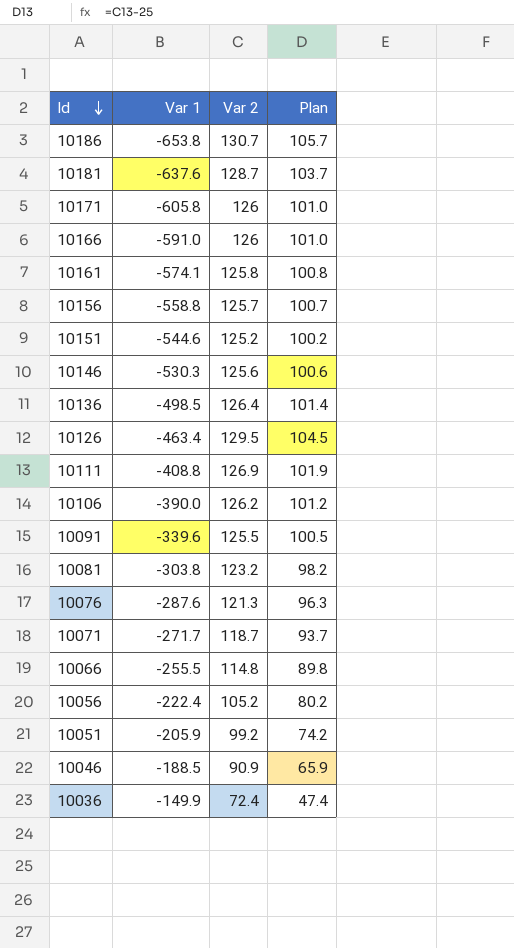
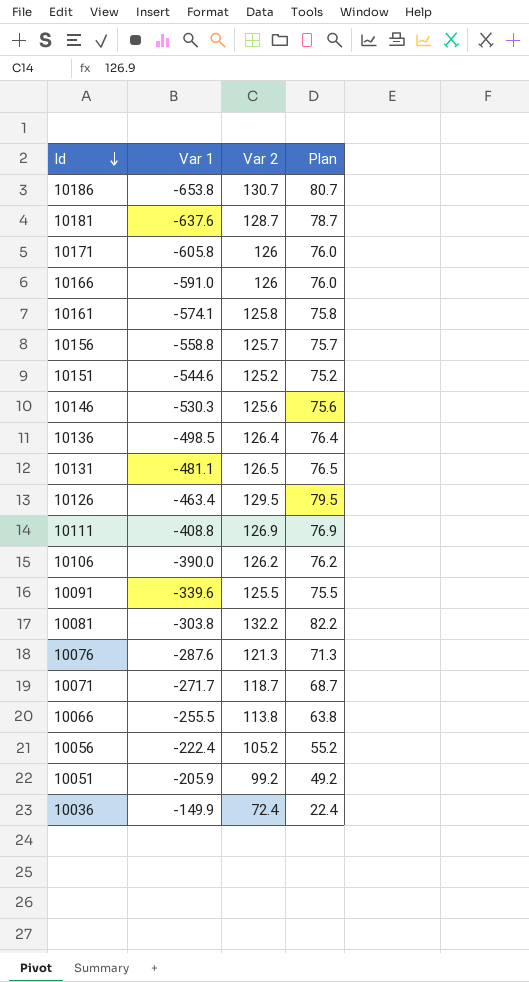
column Plan | formula: [Var 2] - 25 -> [Var 2] - 50
row 10046: -188.5 | 90.9 | 65.9 -> none
row 10131: none -> -481.1 | 126.5 | 76.5
10081 | Var 2: 123.2 -> 132.2
10066 | Var 2: 114.8 -> 113.8

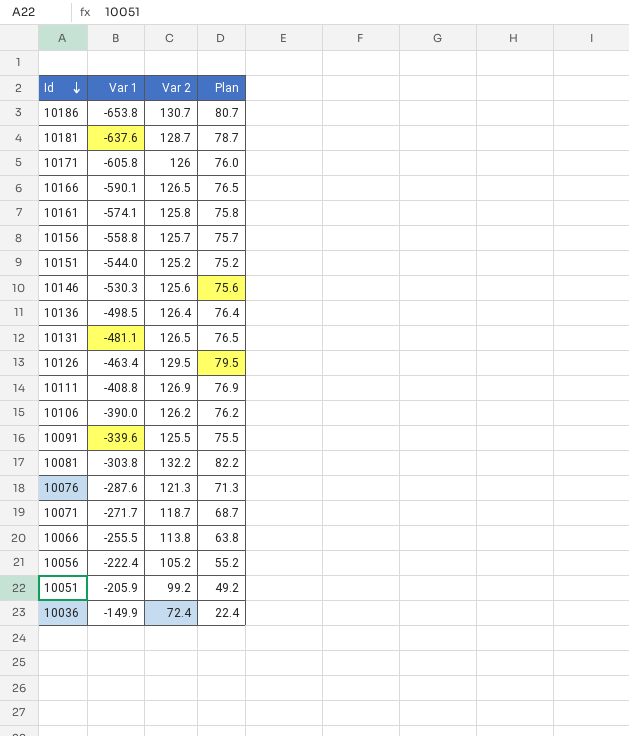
10166 | Var 1: -591.0 -> -590.1
10166 | Var 2: 126 -> 126.5
10166 | Plan: 76.0 -> 76.5
10151 | Var 1: -544.6 -> -544.0

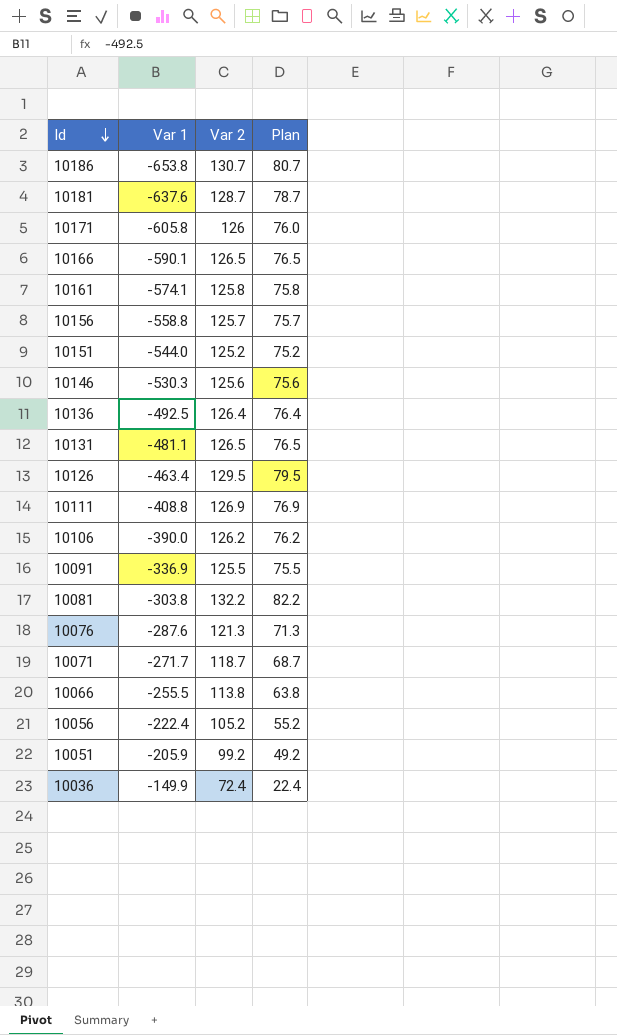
10136 | Var 1: -498.5 -> -492.5
10091 | Var 1: -339.6 -> -336.9

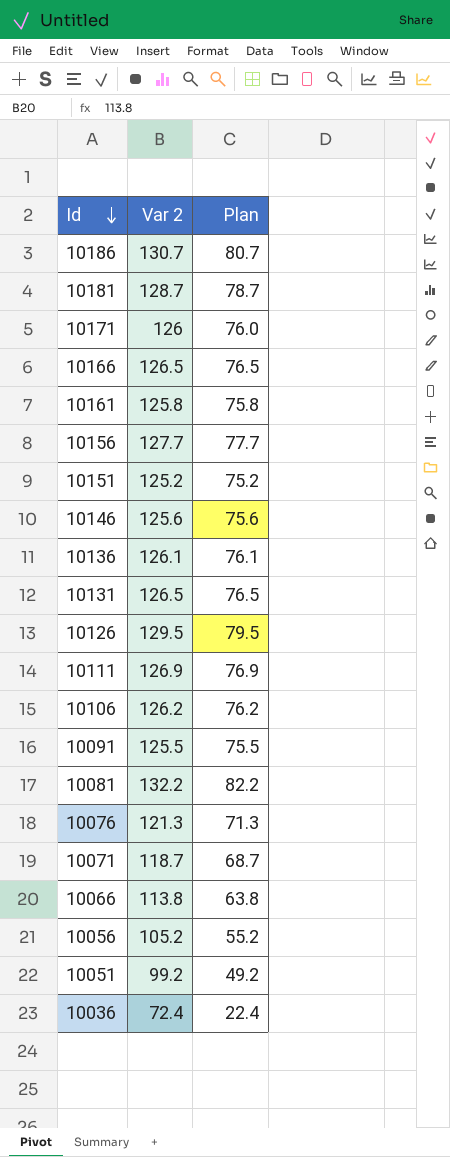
column Var 1 | position: 2 -> none
10156 | Var 2: 125.7 -> 127.7
10156 | Plan: 75.7 -> 77.7
10136 | Var 2: 126.4 -> 126.1
10136 | Plan: 76.4 -> 76.1

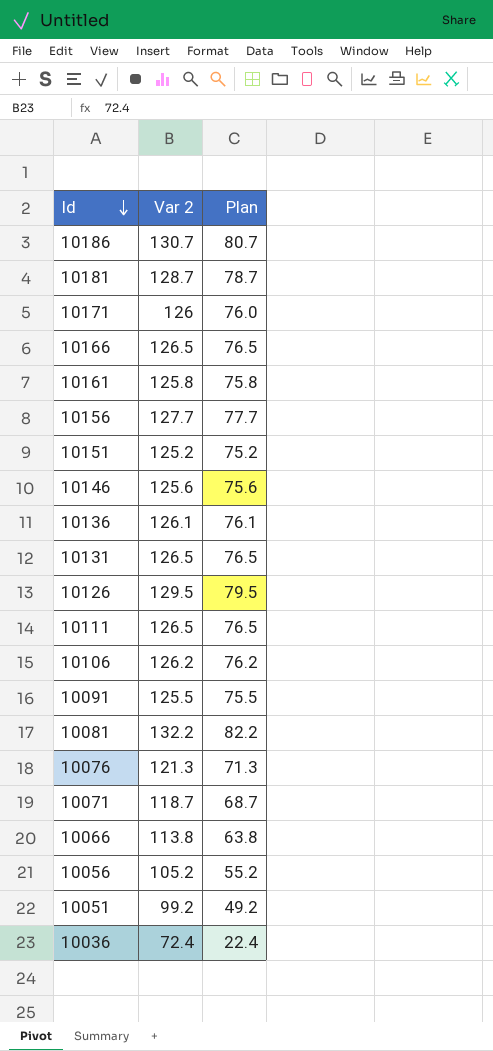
10111 | Var 2: 126.9 -> 126.5
10111 | Plan: 76.9 -> 76.5

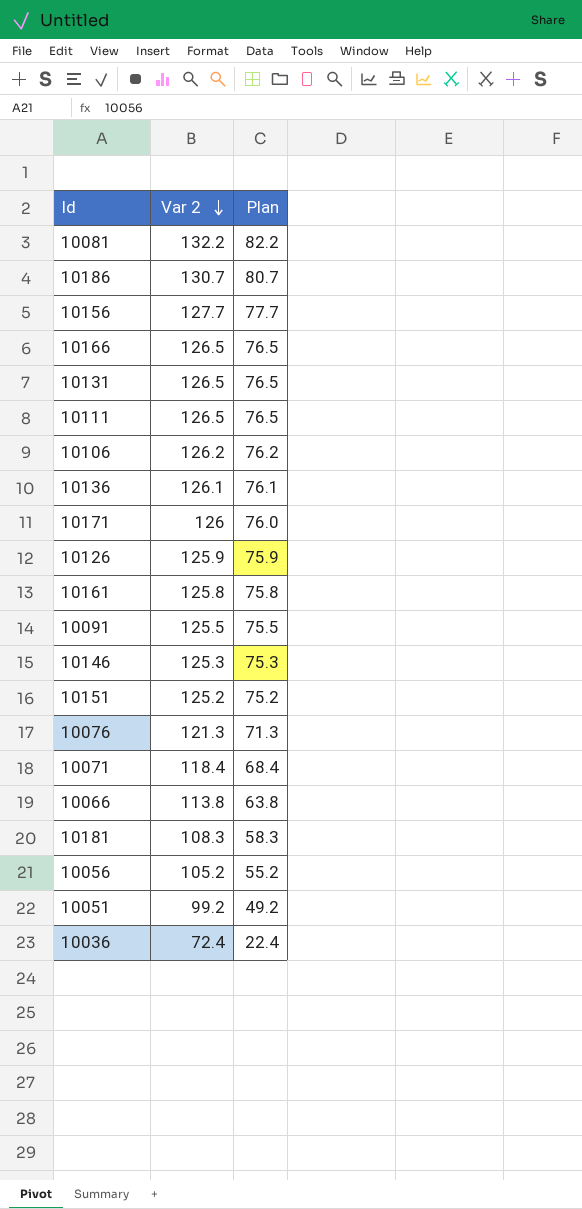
row order: Id descending -> Var 2 descending
10126 | Var 2: 129.5 -> 125.9
10126 | Plan: 79.5 -> 75.9
10146 | Var 2: 125.6 -> 125.3
10146 | Plan: 75.6 -> 75.3
10071 | Var 2: 118.7 -> 118.4
10071 | Plan: 68.7 -> 68.4
10181 | Var 2: 128.7 -> 108.3
10181 | Plan: 78.7 -> 58.3

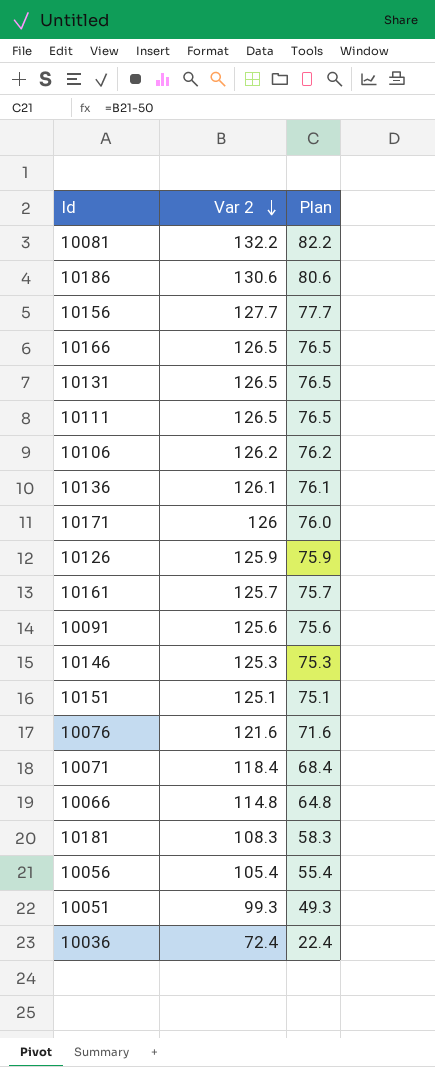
10186 | Var 2: 130.7 -> 130.6
10186 | Plan: 80.7 -> 80.6
10161 | Var 2: 125.8 -> 125.7
10161 | Plan: 75.8 -> 75.7
10091 | Var 2: 125.5 -> 125.6
10091 | Plan: 75.5 -> 75.6
10151 | Var 2: 125.2 -> 125.1
10151 | Plan: 75.2 -> 75.1
10076 | Var 2: 121.3 -> 121.6
10076 | Plan: 71.3 -> 71.6
10066 | Var 2: 113.8 -> 114.8
10066 | Plan: 63.8 -> 64.8
10056 | Var 2: 105.2 -> 105.4
10056 | Plan: 55.2 -> 55.4
10051 | Var 2: 99.2 -> 99.3
10051 | Plan: 49.2 -> 49.3

